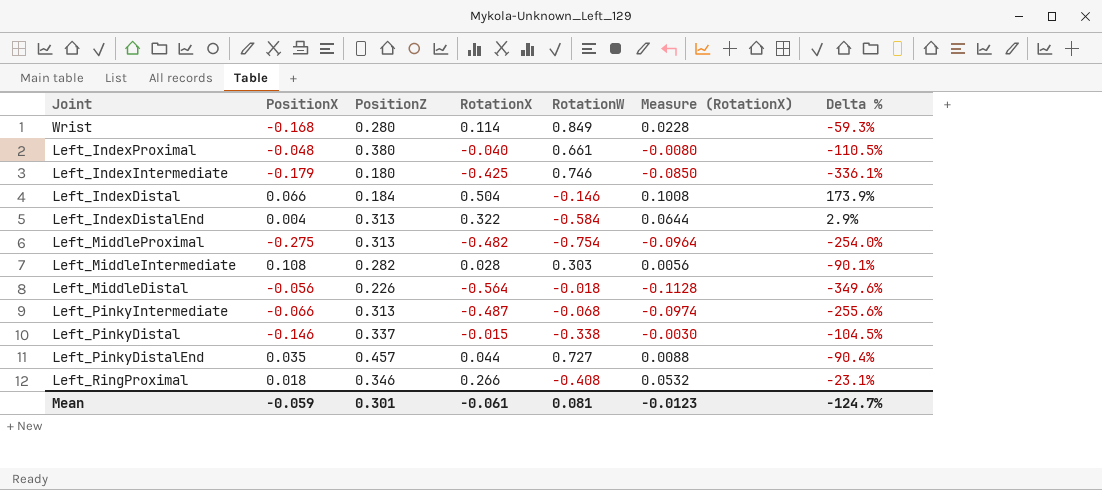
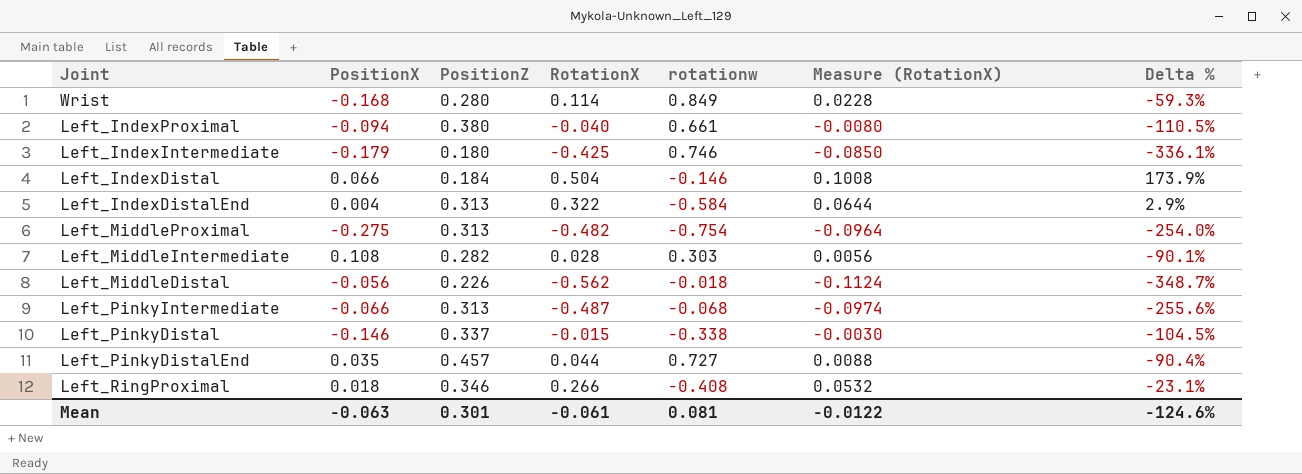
column name: RotationW -> rotationw
Left_IndexProximal | PositionX: -0.048 -> -0.094
Left_MiddleDistal | RotationX: -0.564 -> -0.562
Left_MiddleDistal | Measure (RotationX): -0.1128 -> -0.1124
Left_MiddleDistal | Delta %: -349.6% -> -348.7%
Mean | PositionX: -0.059 -> -0.063
Mean | Measure (RotationX): -0.0123 -> -0.0122
Mean | Delta %: -124.7% -> -124.6%

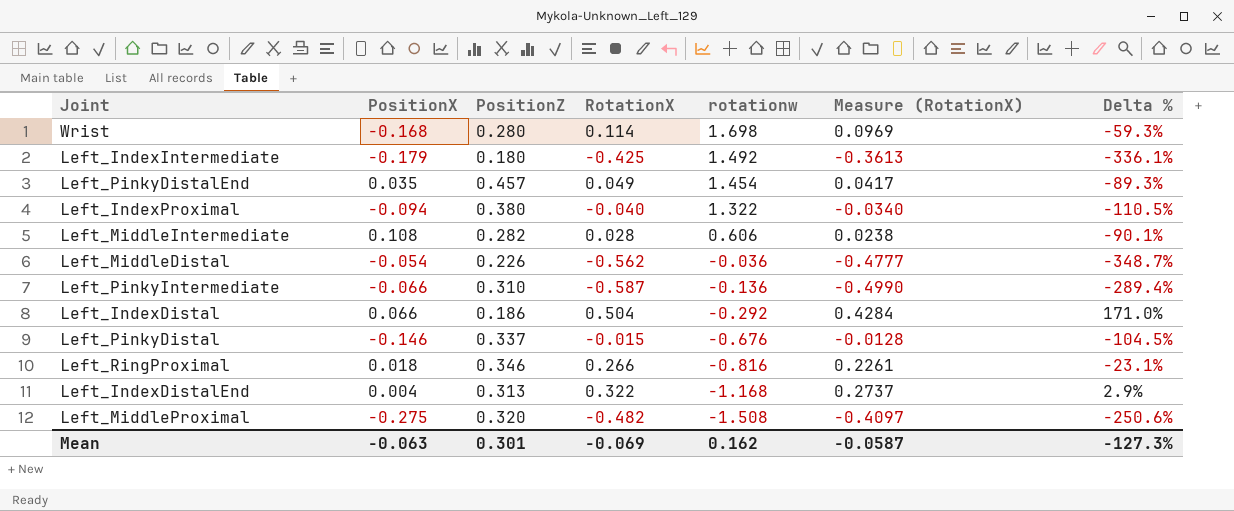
row order: none -> rotationw descending
column Measure (RotationX) | formula: [RotationX] * 0.2 -> [RotationX] * 0.85
Wrist | rotationw: 0.849 -> 1.698
Left_IndexIntermediate | rotationw: 0.746 -> 1.492
Left_PinkyDistalEnd | RotationX: 0.044 -> 0.049
Left_PinkyDistalEnd | rotationw: 0.727 -> 1.454
Left_PinkyDistalEnd | Delta %: -90.4% -> -89.3%
Left_IndexProximal | rotationw: 0.661 -> 1.322
Left_MiddleIntermediate | rotationw: 0.303 -> 0.606
Left_MiddleDistal | PositionX: -0.056 -> -0.054
Left_MiddleDistal | rotationw: -0.018 -> -0.036
Left_PinkyIntermediate | PositionZ: 0.313 -> 0.310
Left_PinkyIntermediate | RotationX: -0.487 -> -0.587
Left_PinkyIntermediate | rotationw: -0.068 -> -0.136
Left_PinkyIntermediate | Delta %: -255.6% -> -289.4%
Left_IndexDistal | PositionZ: 0.184 -> 0.186
Left_IndexDistal | rotationw: -0.146 -> -0.292
Left_IndexDistal | Delta %: 173.9% -> 171.0%
Left_PinkyDistal | rotationw: -0.338 -> -0.676
Left_RingProximal | rotationw: -0.408 -> -0.816
Left_IndexDistalEnd | rotationw: -0.584 -> -1.168
Left_MiddleProximal | PositionZ: 0.313 -> 0.320
Left_MiddleProximal | rotationw: -0.754 -> -1.508
Left_MiddleProximal | Delta %: -254.0% -> -250.6%
Mean | RotationX: -0.061 -> -0.069
Mean | rotationw: 0.081 -> 0.162
Mean | Measure (RotationX): -0.0122 -> -0.0587
Mean | Delta %: -124.6% -> -127.3%

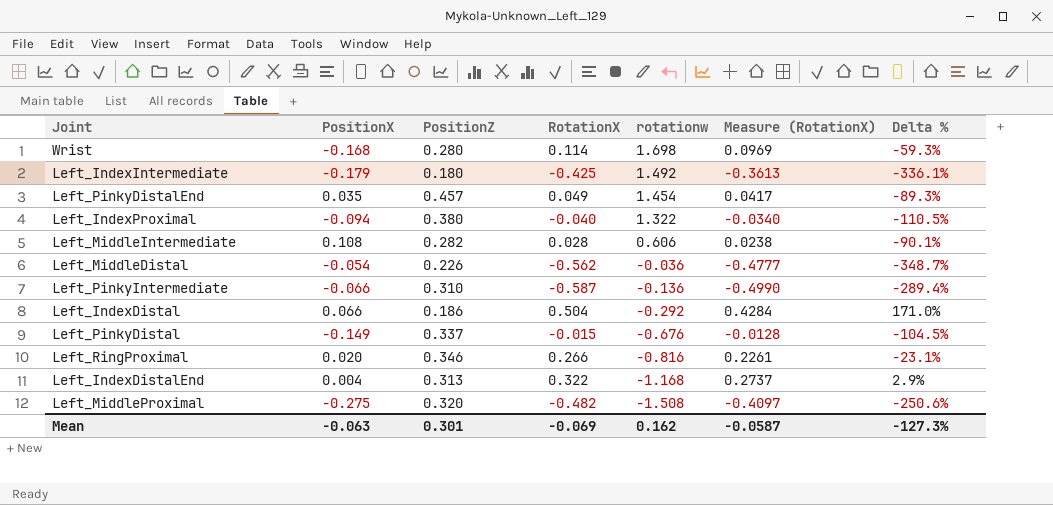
Left_PinkyDistal | PositionX: -0.146 -> -0.149
Left_RingProximal | PositionX: 0.018 -> 0.020

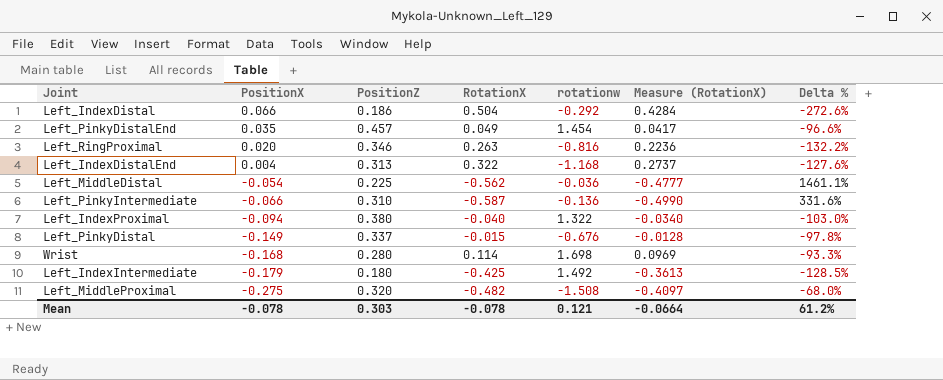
row order: rotationw descending -> PositionX descending
column Delta % | formula: ([RotationX] - [PositionZ]) / [PositionZ] -> ([RotationX] - [rotationw]) / [rotationw]
row Left_MiddleIntermediate: 0.108 | 0.282 | 0.028 | 0.606 | 0.0238 | -90.1% -> none
Left_RingProximal | RotationX: 0.266 -> 0.263
Left_RingProximal | Measure (RotationX): 0.2261 -> 0.2236
Left_MiddleDistal | PositionZ: 0.226 -> 0.225
Mean | PositionX: -0.063 -> -0.078
Mean | PositionZ: 0.301 -> 0.303
Mean | RotationX: -0.069 -> -0.078
Mean | rotationw: 0.162 -> 0.121
Mean | Measure (RotationX): -0.0587 -> -0.0664
Mean | Delta %: -127.3% -> 61.2%

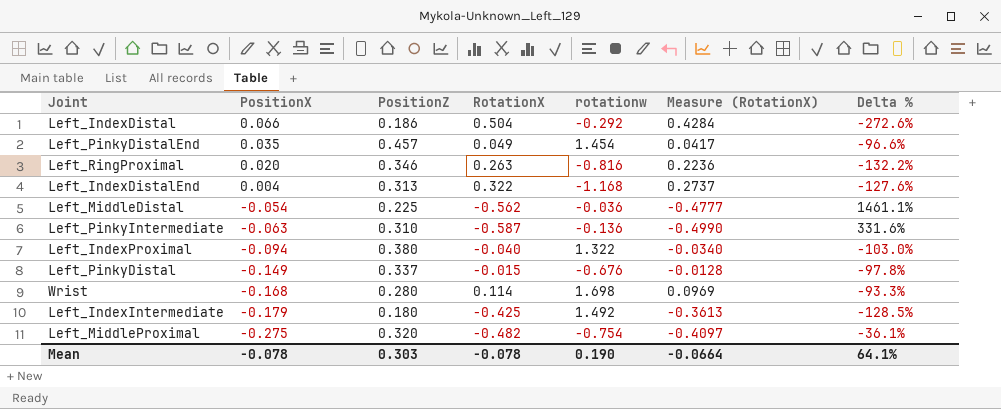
Left_PinkyIntermediate | PositionX: -0.066 -> -0.063
Left_MiddleProximal | rotationw: -1.508 -> -0.754
Left_MiddleProximal | Delta %: -68.0% -> -36.1%
Mean | rotationw: 0.121 -> 0.190
Mean | Delta %: 61.2% -> 64.1%

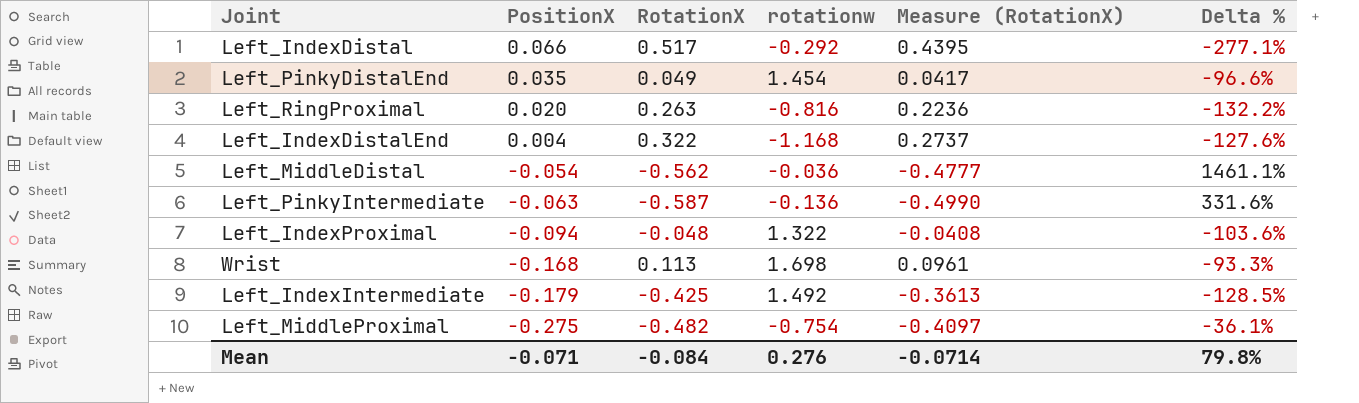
column PositionZ | position: 3 -> none
row Left_PinkyDistal: -0.149 | 0.337 | -0.015 | -0.676 | -0.0128 | -97.8% -> none
Left_IndexDistal | RotationX: 0.504 -> 0.517
Left_IndexDistal | Measure (RotationX): 0.4284 -> 0.4395
Left_IndexDistal | Delta %: -272.6% -> -277.1%
Left_IndexProximal | RotationX: -0.040 -> -0.048
Left_IndexProximal | Measure (RotationX): -0.0340 -> -0.0408
Left_IndexProximal | Delta %: -103.0% -> -103.6%
Wrist | RotationX: 0.114 -> 0.113
Wrist | Measure (RotationX): 0.0969 -> 0.0961
Mean | PositionX: -0.078 -> -0.071
Mean | RotationX: -0.078 -> -0.084
Mean | rotationw: 0.190 -> 0.276
Mean | Measure (RotationX): -0.0664 -> -0.0714
Mean | Delta %: 64.1% -> 79.8%

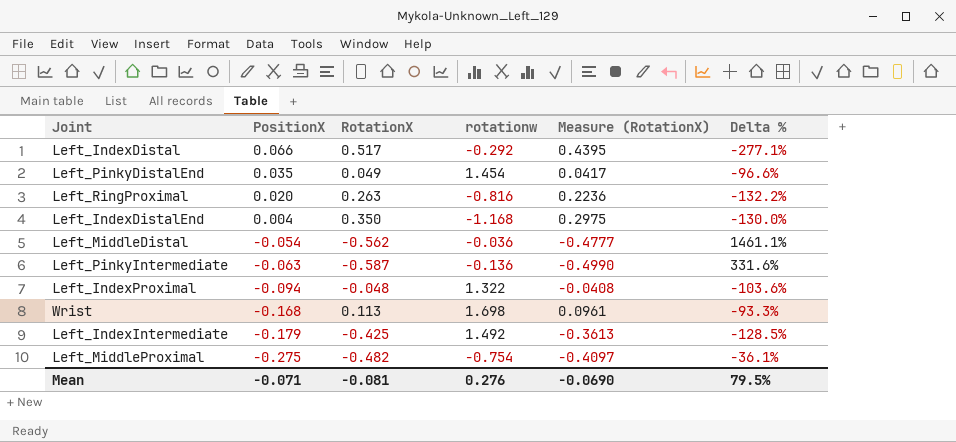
Left_IndexDistalEnd | RotationX: 0.322 -> 0.350
Left_IndexDistalEnd | Measure (RotationX): 0.2737 -> 0.2975
Left_IndexDistalEnd | Delta %: -127.6% -> -130.0%
Mean | RotationX: -0.084 -> -0.081
Mean | Measure (RotationX): -0.0714 -> -0.0690
Mean | Delta %: 79.8% -> 79.5%

